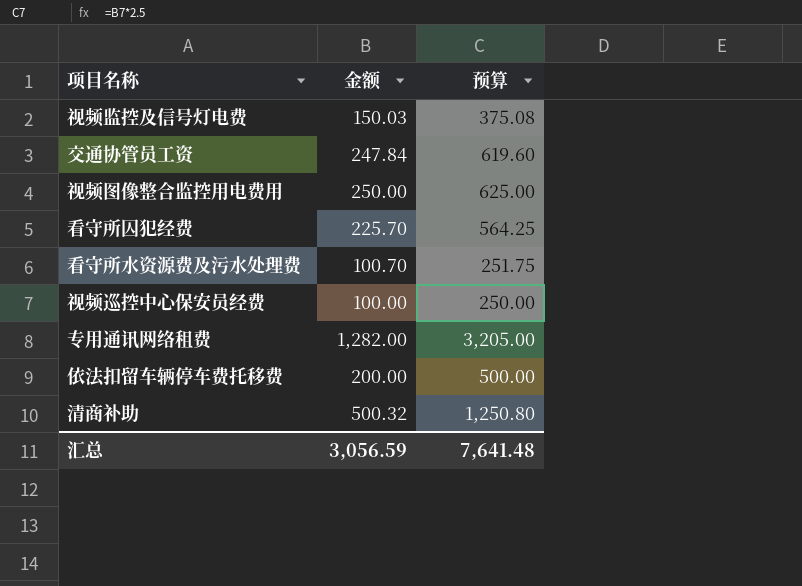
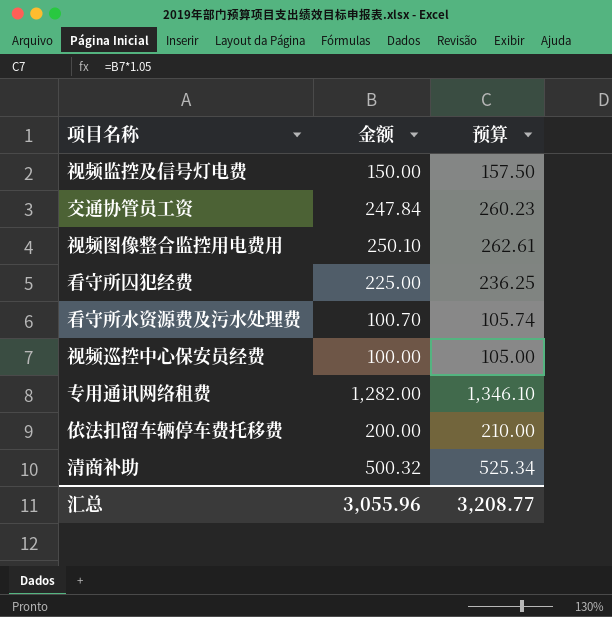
column 预算 | formula: [金额] * 2.5 -> [金额] * 1.05
视频监控及信号灯电费 | 金额: 150.03 -> 150.00
视频图像整合监控用电费用 | 金额: 250.00 -> 250.10
看守所囚犯经费 | 金额: 225.70 -> 225.00
汇总 | 金额: 3,056.59 -> 3,055.96
汇总 | 预算: 7,641.48 -> 3,208.77

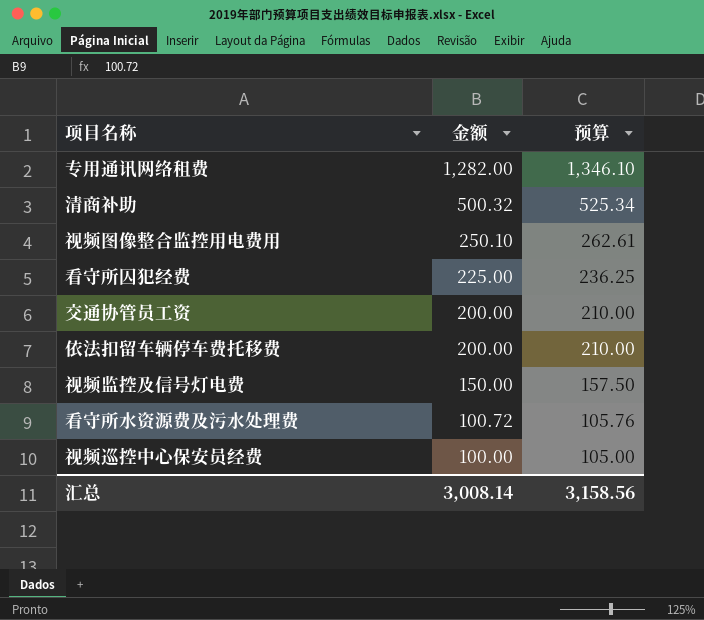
row order: none -> 金额 descending
交通协管员工资 | 金额: 247.84 -> 200.00
交通协管员工资 | 预算: 260.23 -> 210.00
看守所水资源费及污水处理费 | 金额: 100.70 -> 100.72
看守所水资源费及污水处理费 | 预算: 105.74 -> 105.76
汇总 | 金额: 3,055.96 -> 3,008.14
汇总 | 预算: 3,208.77 -> 3,158.56

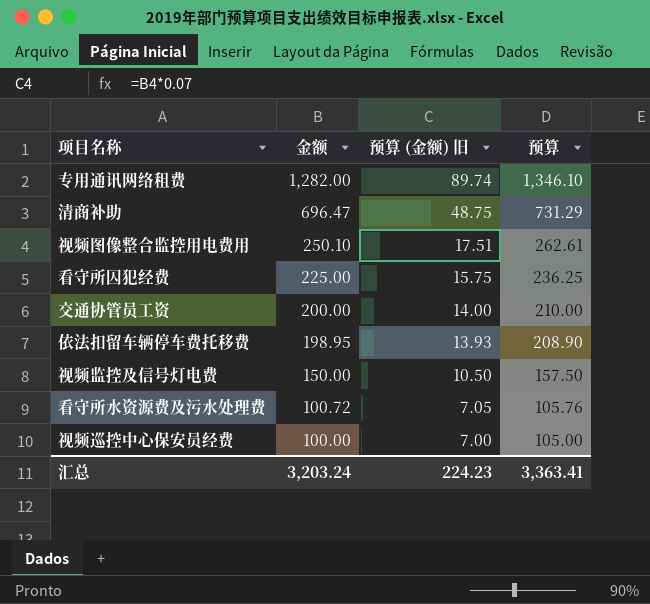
column 预算 (金额) 旧 | formula: none -> [金额] * 0.07
清商补助 | 金额: 500.32 -> 696.47
清商补助 | 预算: 525.34 -> 731.29
依法扣留车辆停车费托移费 | 金额: 200.00 -> 198.95
依法扣留车辆停车费托移费 | 预算: 210.00 -> 208.90
汇总 | 金额: 3,008.14 -> 3,203.24
汇总 | 预算: 3,158.56 -> 3,363.41

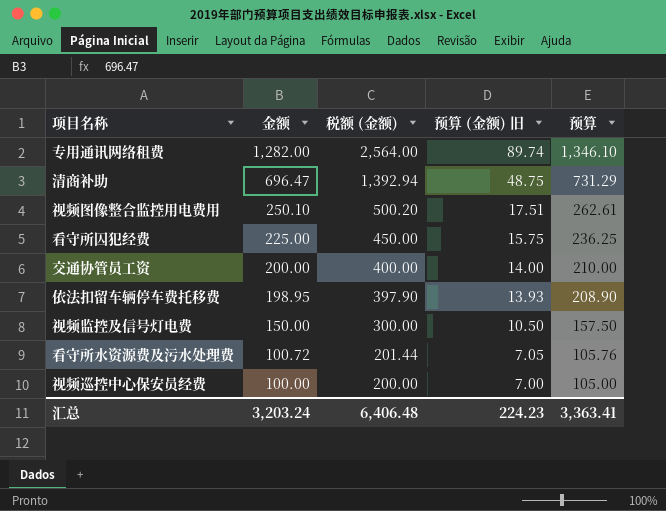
column 税额 (金额) | formula: none -> [金额] * 2

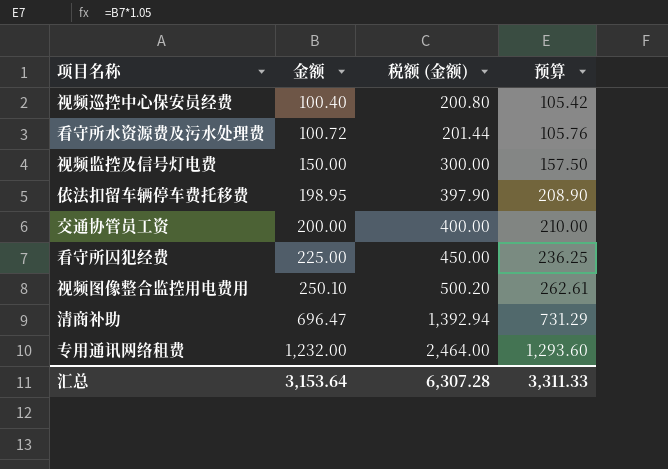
row order: 金额 descending -> 金额 ascending
column 预算 (金额) 旧 | formula: [金额] * 0.07 -> none
视频巡控中心保安员经费 | 金额: 100.00 -> 100.40
视频巡控中心保安员经费 | 税额 (金额): 200.00 -> 200.80
视频巡控中心保安员经费 | 预算: 105.00 -> 105.42
专用通讯网络租费 | 金额: 1,282.00 -> 1,232.00
专用通讯网络租费 | 税额 (金额): 2,564.00 -> 2,464.00
专用通讯网络租费 | 预算: 1,346.10 -> 1,293.60
汇总 | 金额: 3,203.24 -> 3,153.64
汇总 | 税额 (金额): 6,406.48 -> 6,307.28
汇总 | 预算: 3,363.41 -> 3,311.33

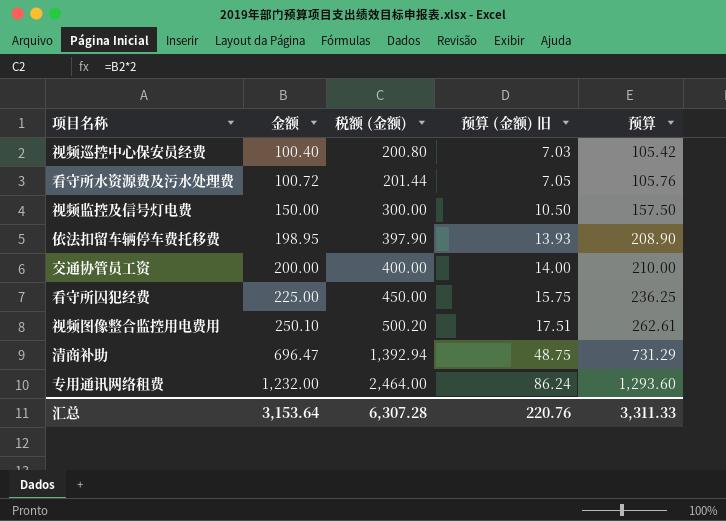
column 预算 (金额) 旧 | formula: none -> [金额] * 0.07

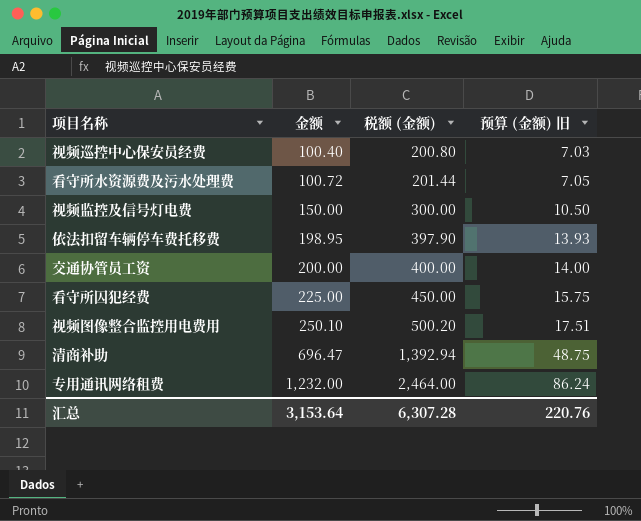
column 预算 | formula: [金额] * 1.05 -> none

